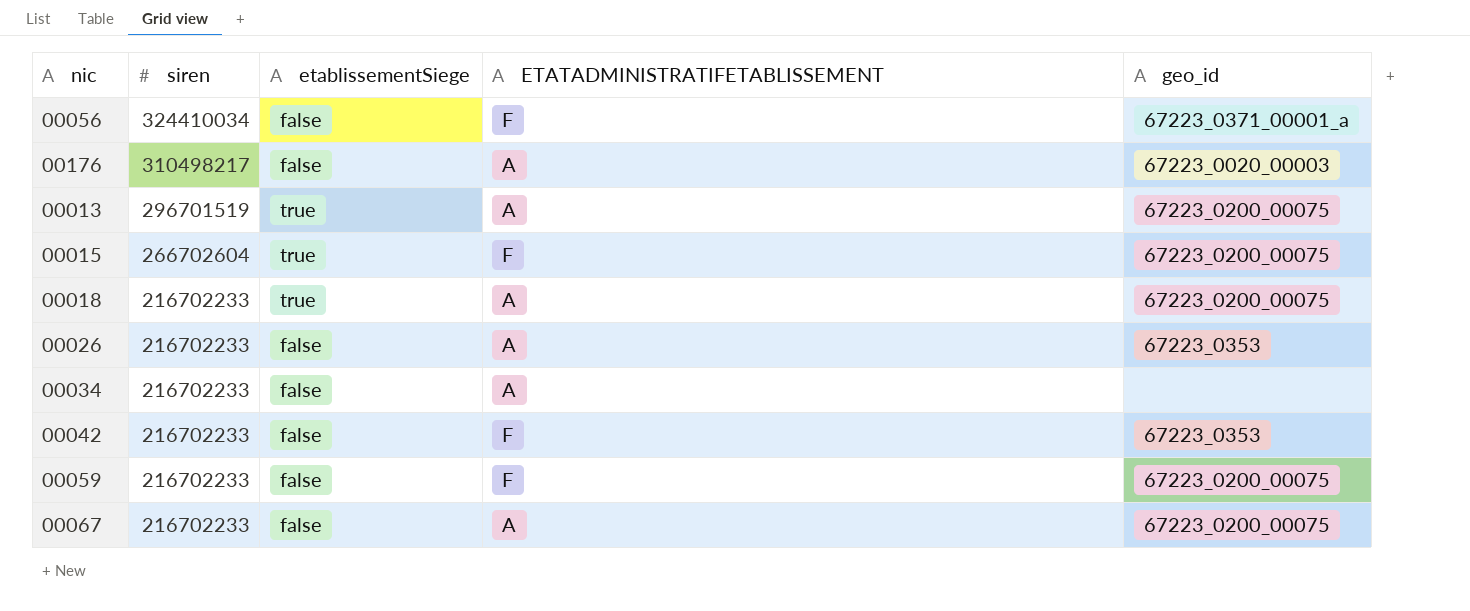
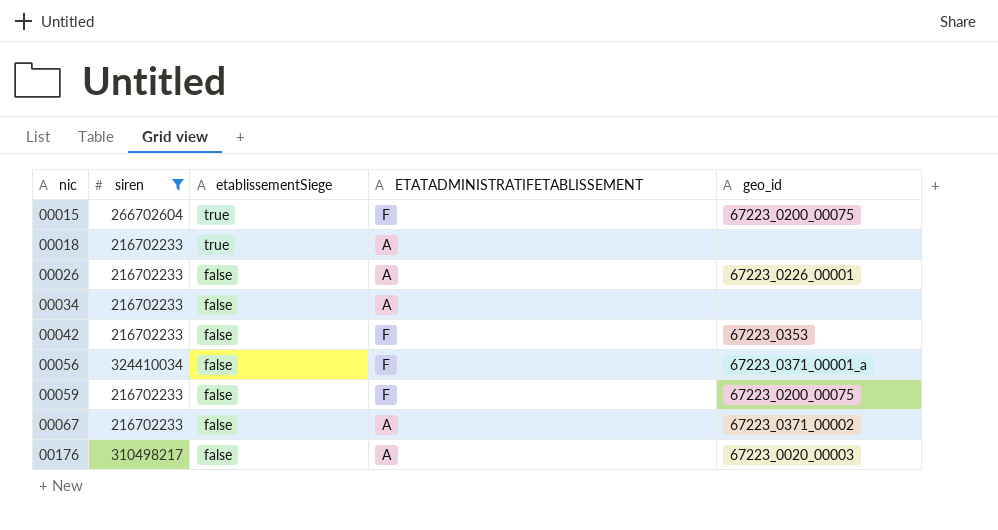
filter: none -> siren != 296701519
row order: siren descending -> nic ascending
00018 | geo_id: 67223_0200_00075 -> none
00026 | geo_id: 67223_0353 -> 67223_0226_00001
00067 | geo_id: 67223_0200_00075 -> 67223_0371_00002

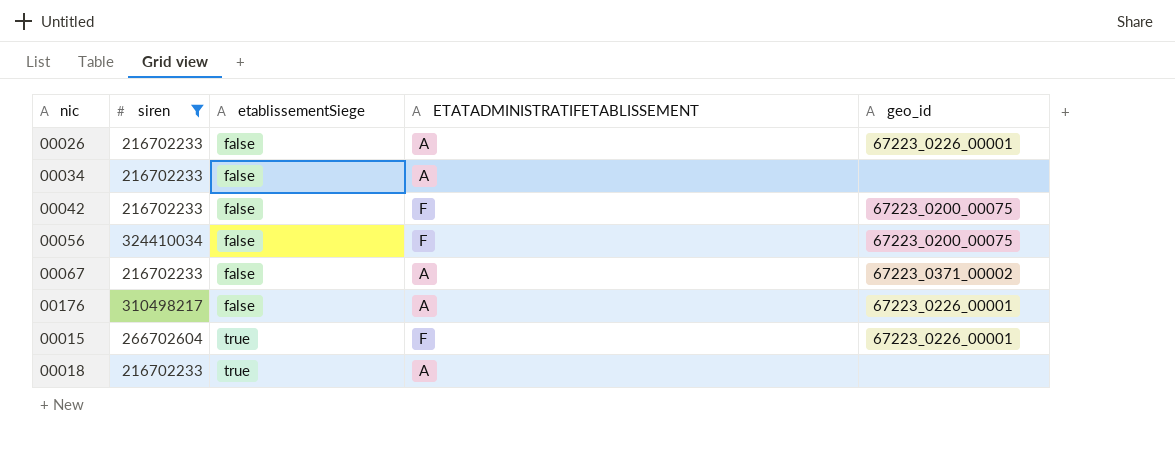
row order: nic ascending -> etablissementSiege ascending
row 00059: 216702233 | false | F | 67223_0200_00075 -> none
00042 | geo_id: 67223_0353 -> 67223_0200_00075
00056 | geo_id: 67223_0371_00001_a -> 67223_0200_00075
00176 | geo_id: 67223_0020_00003 -> 67223_0226_00001
00015 | geo_id: 67223_0200_00075 -> 67223_0226_00001

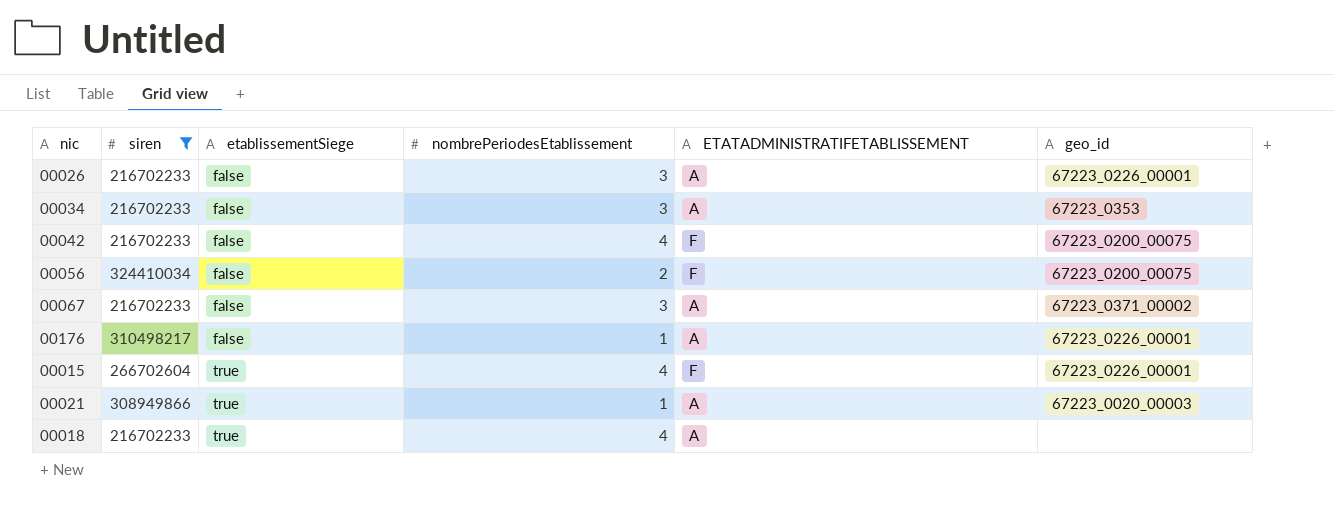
column nombrePeriodesEtablissement | position: none -> 4
00034 | geo_id: none -> 67223_0353
row 00021: none -> 308949866 | true | 1 | A | 67223_0020_00003

